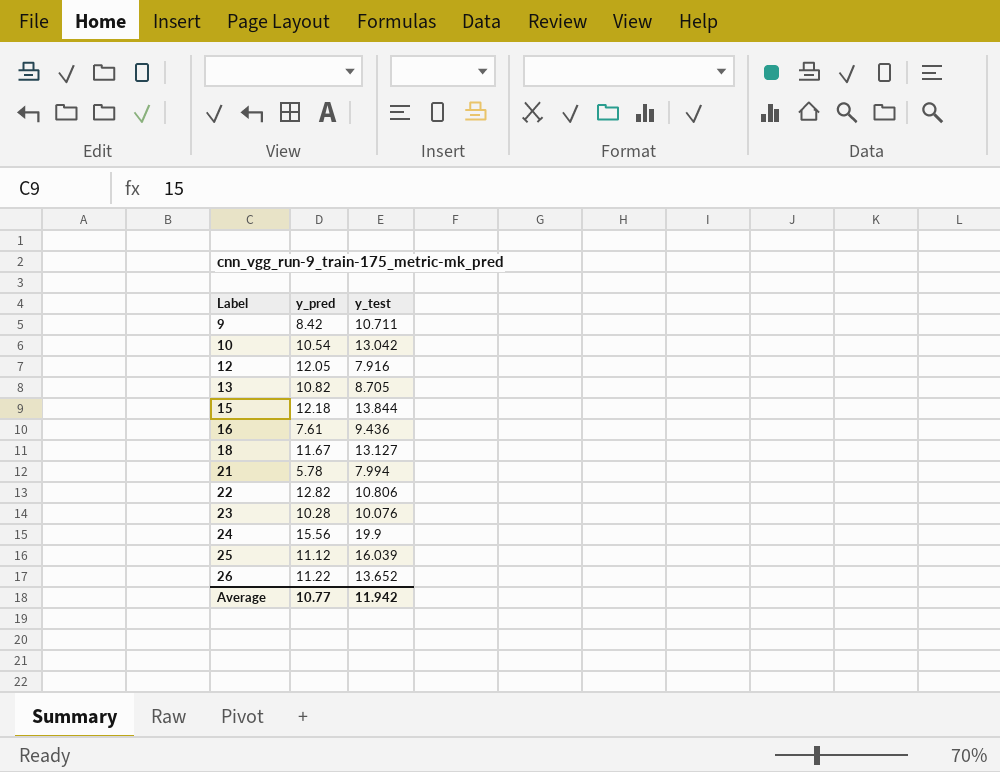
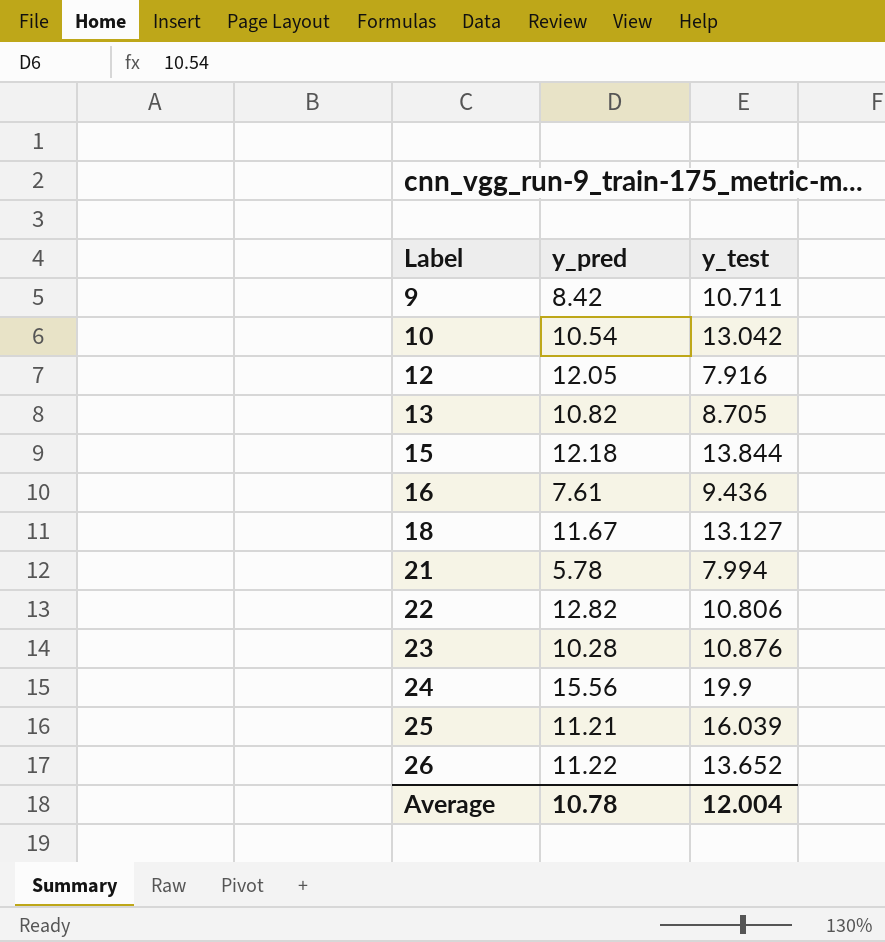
23 | y_test: 10.076 -> 10.876
25 | y_pred: 11.12 -> 11.21
Average | y_pred: 10.77 -> 10.78
Average | y_test: 11.942 -> 12.004

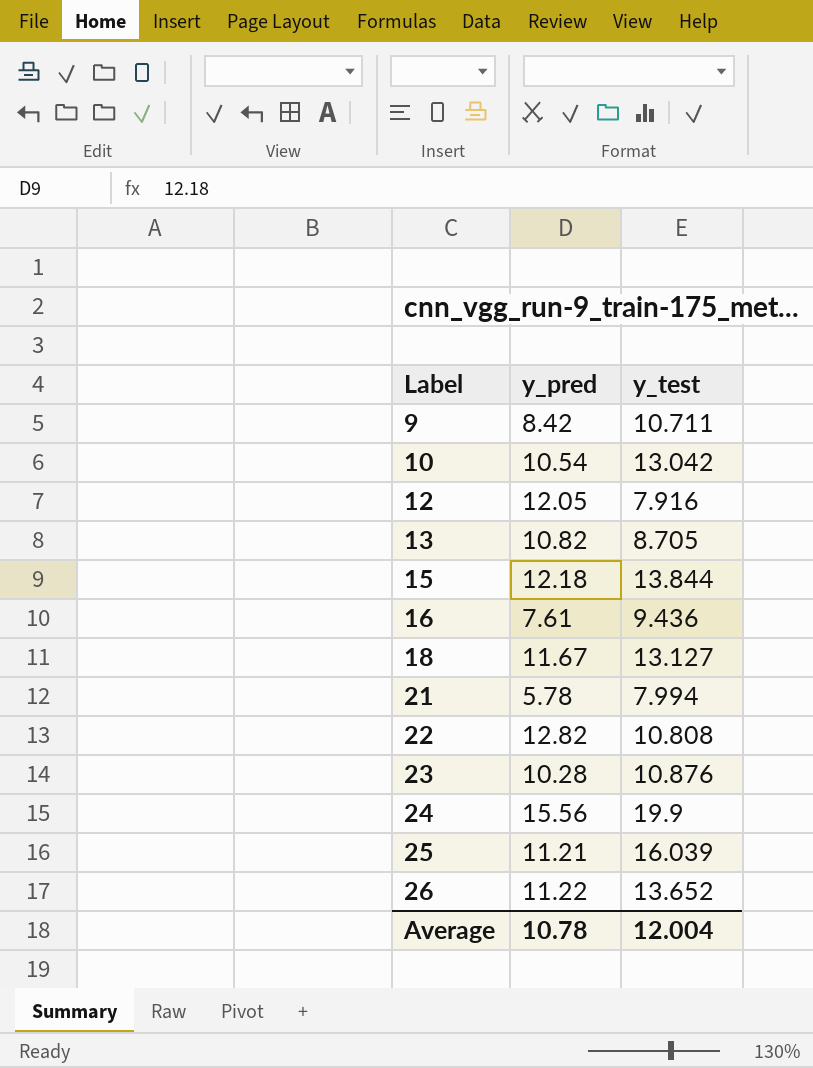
22 | y_test: 10.806 -> 10.808

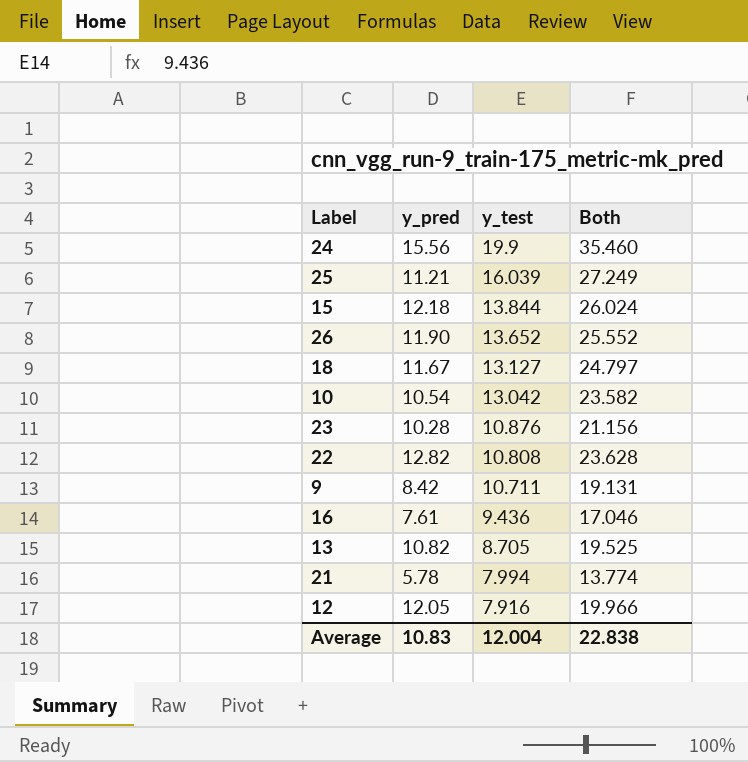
row order: Label ascending -> y_test descending
column Both | formula: none -> [y_pred] + [y_test]
26 | y_pred: 11.22 -> 11.90
Average | y_pred: 10.78 -> 10.83

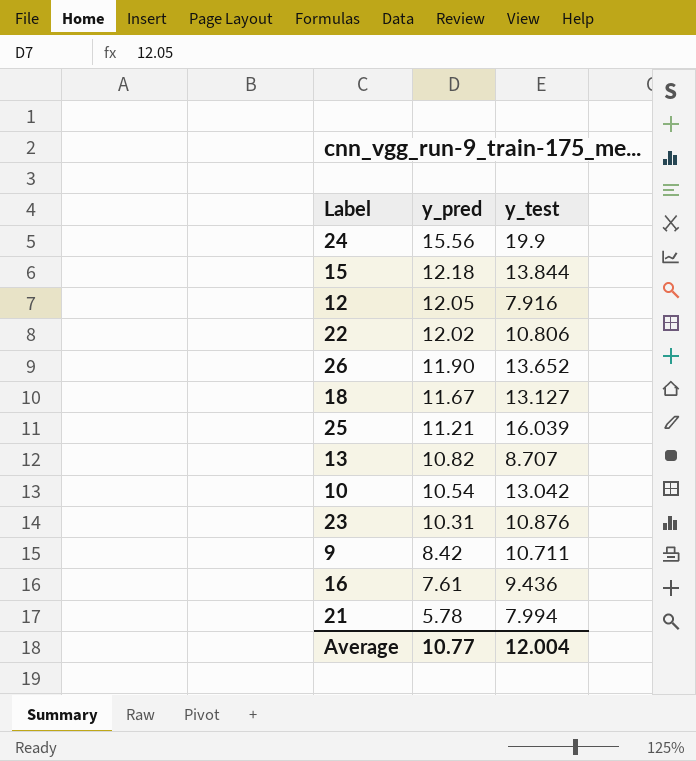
row order: y_test descending -> y_pred descending
column Both | formula: [y_pred] + [y_test] -> none
22 | y_pred: 12.82 -> 12.02
22 | y_test: 10.808 -> 10.806
13 | y_test: 8.705 -> 8.707
23 | y_pred: 10.28 -> 10.31
Average | y_pred: 10.83 -> 10.77

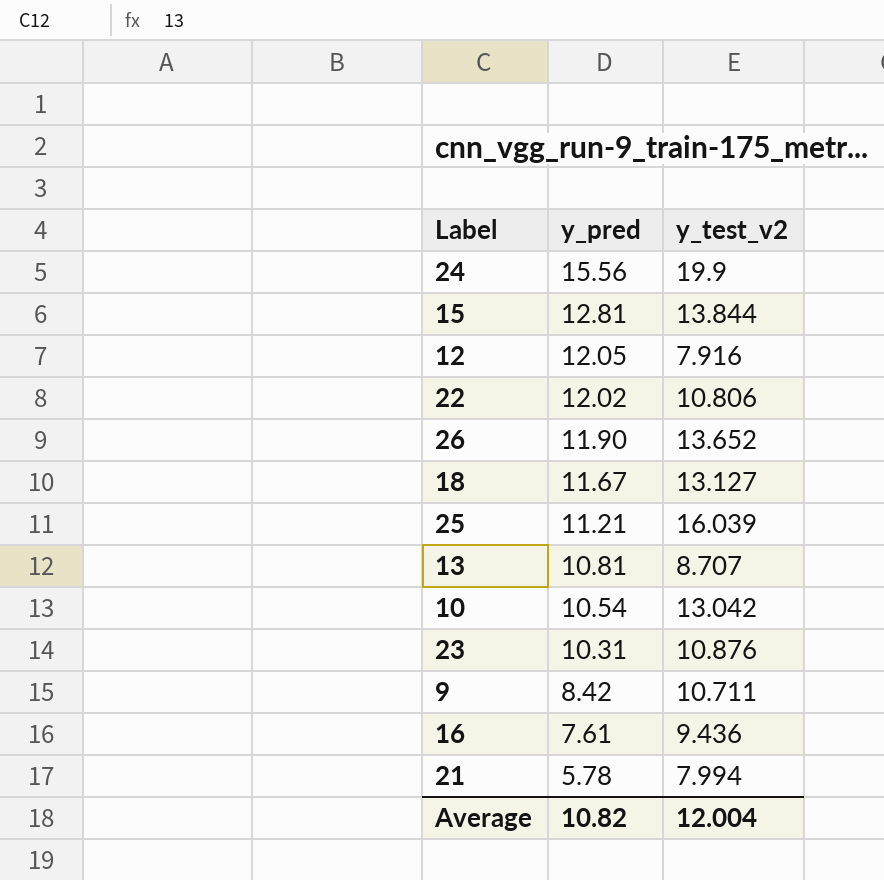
column name: y_test -> y_test_v2
15 | y_pred: 12.18 -> 12.81
13 | y_pred: 10.82 -> 10.81
Average | y_pred: 10.77 -> 10.82

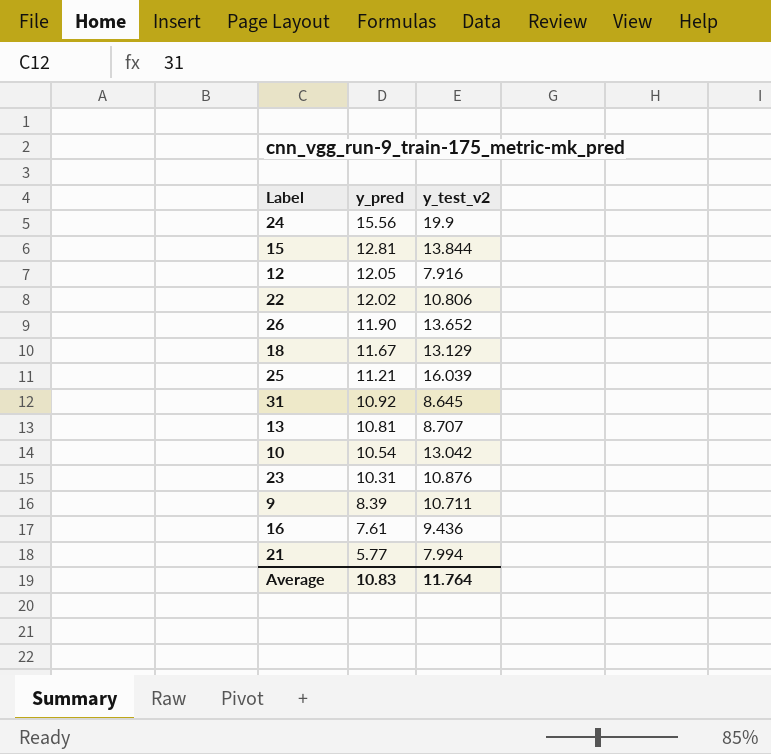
18 | y_test_v2: 13.127 -> 13.129
row 31: none -> 10.92 | 8.645
9 | y_pred: 8.42 -> 8.39
21 | y_pred: 5.78 -> 5.77
Average | y_pred: 10.82 -> 10.83
Average | y_test_v2: 12.004 -> 11.764

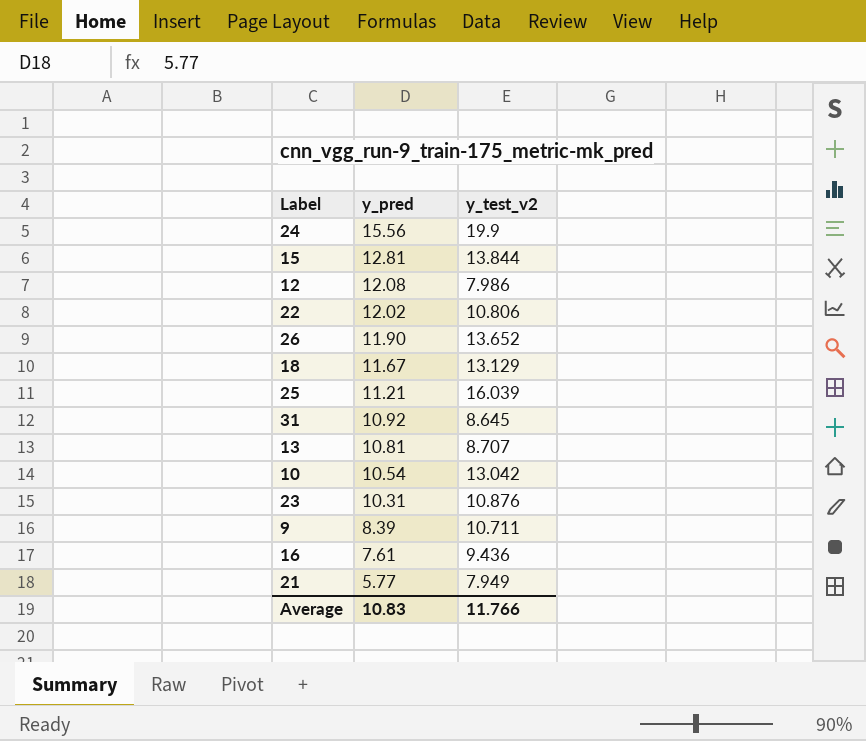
12 | y_pred: 12.05 -> 12.08
12 | y_test_v2: 7.916 -> 7.986
21 | y_test_v2: 7.994 -> 7.949
Average | y_test_v2: 11.764 -> 11.766

